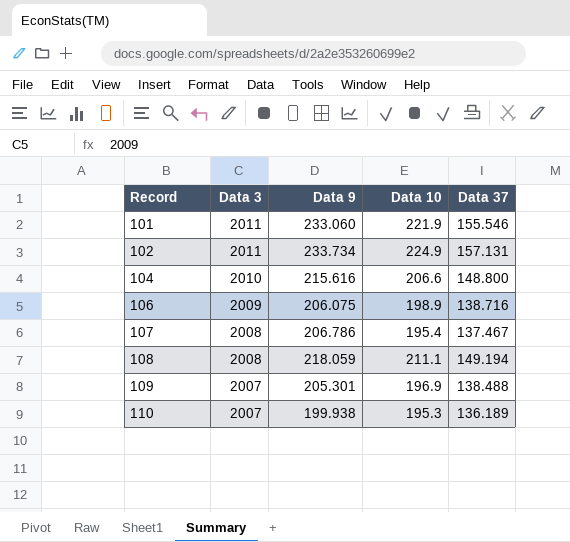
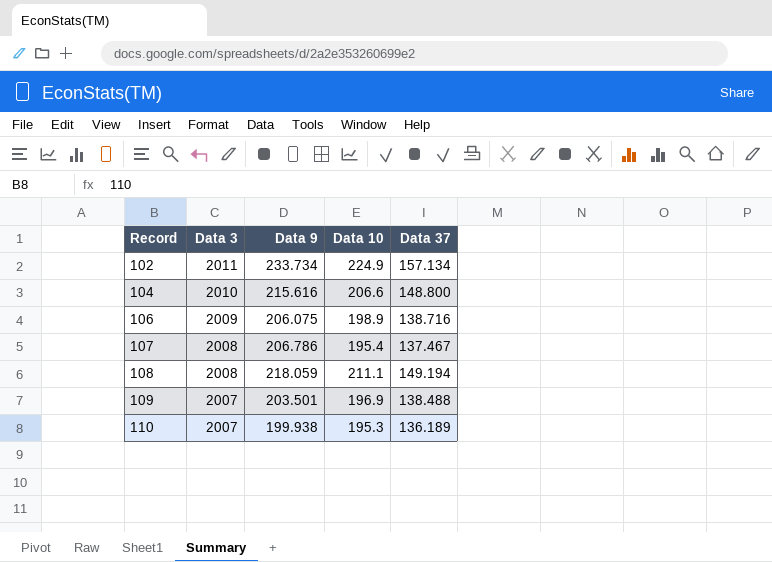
row 101: 2011 | 233.060 | 221.9 | 155.546 -> none
102 | Data 37: 157.131 -> 157.134
109 | Data 9: 205.301 -> 203.501

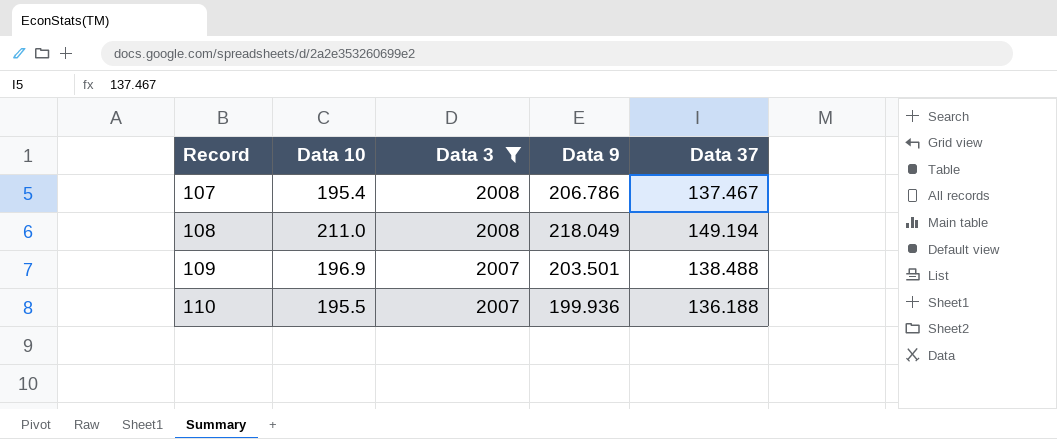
filter: none -> Data 3 <= 2008
column Data 10 | position: 4 -> 2
108 | Data 10: 211.1 -> 211.0
108 | Data 9: 218.059 -> 218.049
110 | Data 10: 195.3 -> 195.5
110 | Data 9: 199.938 -> 199.936
110 | Data 37: 136.189 -> 136.188

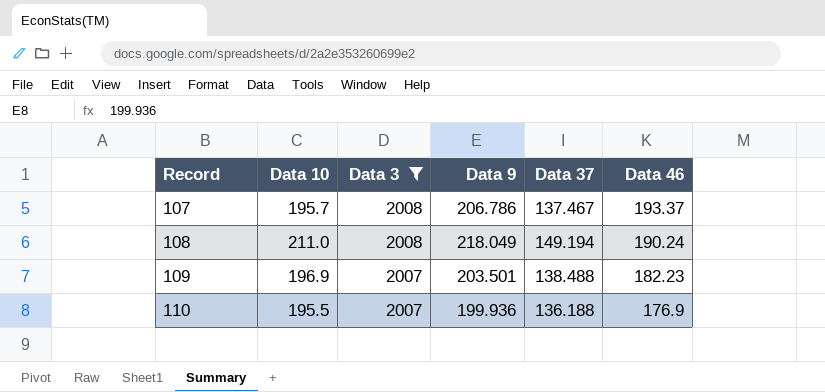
column Data 46 | position: none -> 6
107 | Data 10: 195.4 -> 195.7

